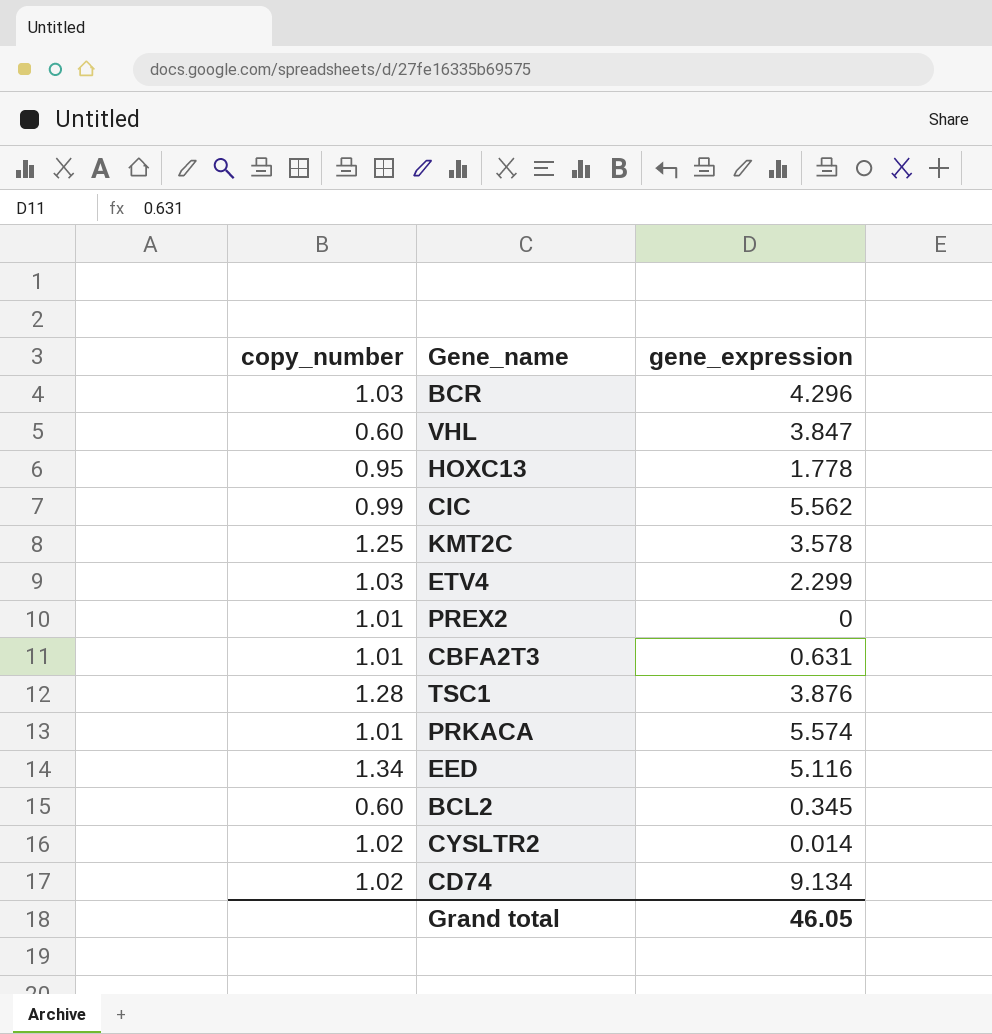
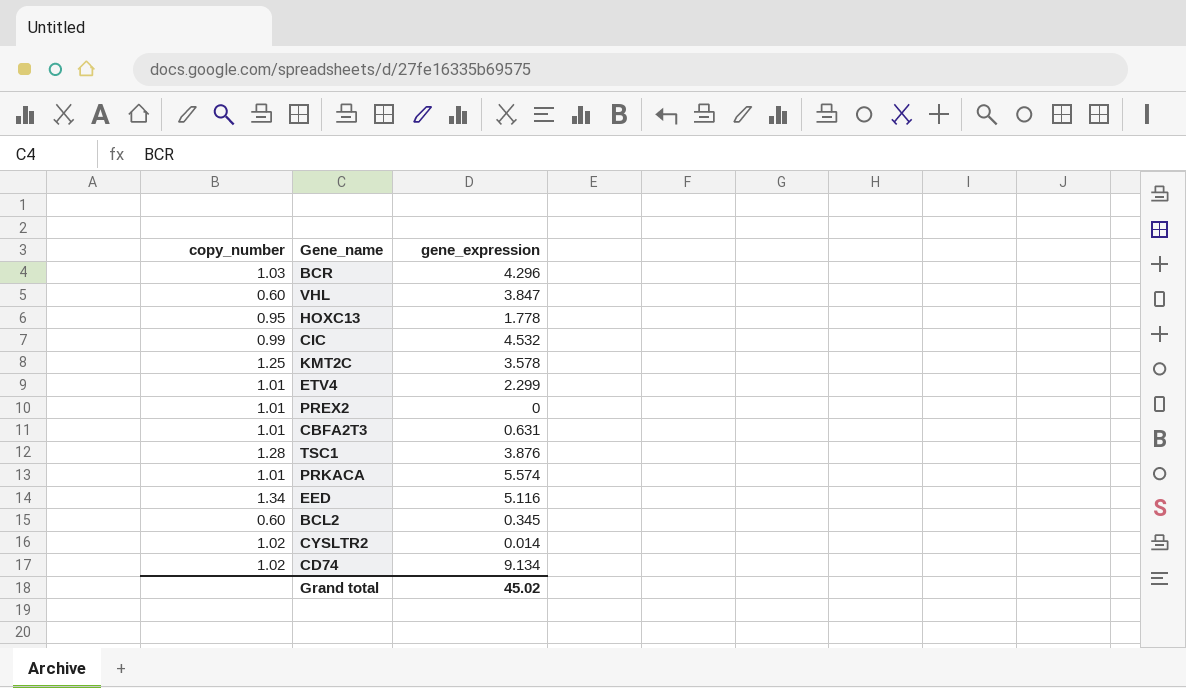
CIC | gene_expression: 5.562 -> 4.532
ETV4 | copy_number: 1.03 -> 1.01
Grand total | gene_expression: 46.05 -> 45.02

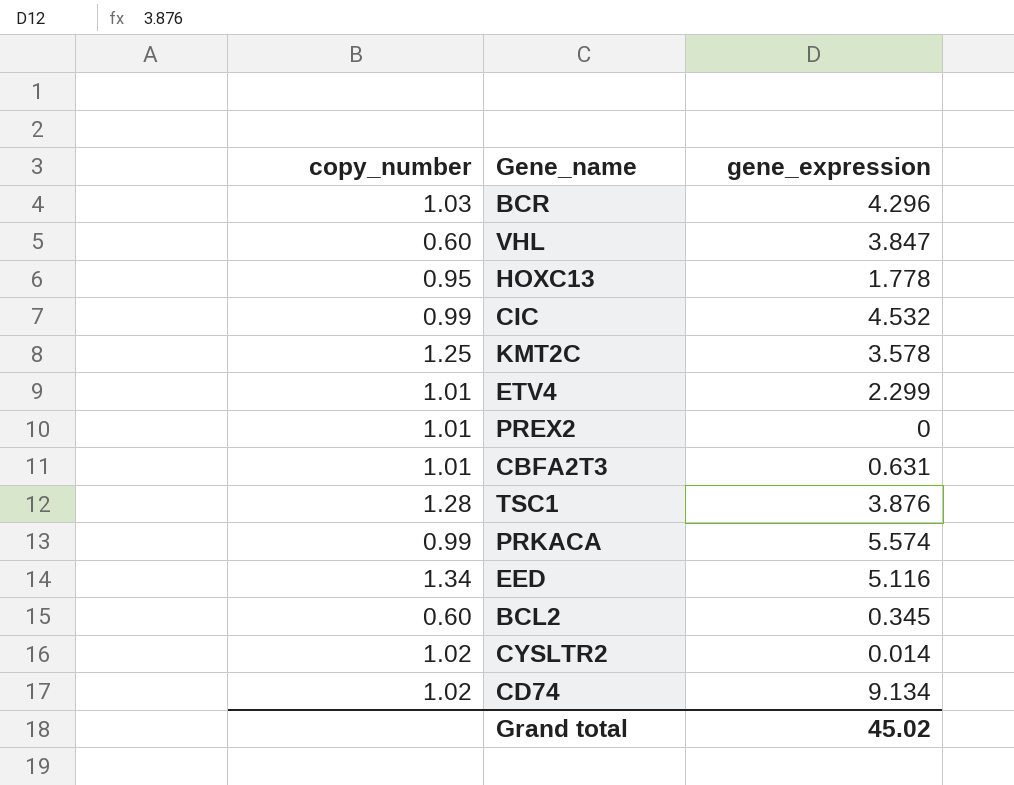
PRKACA | copy_number: 1.01 -> 0.99

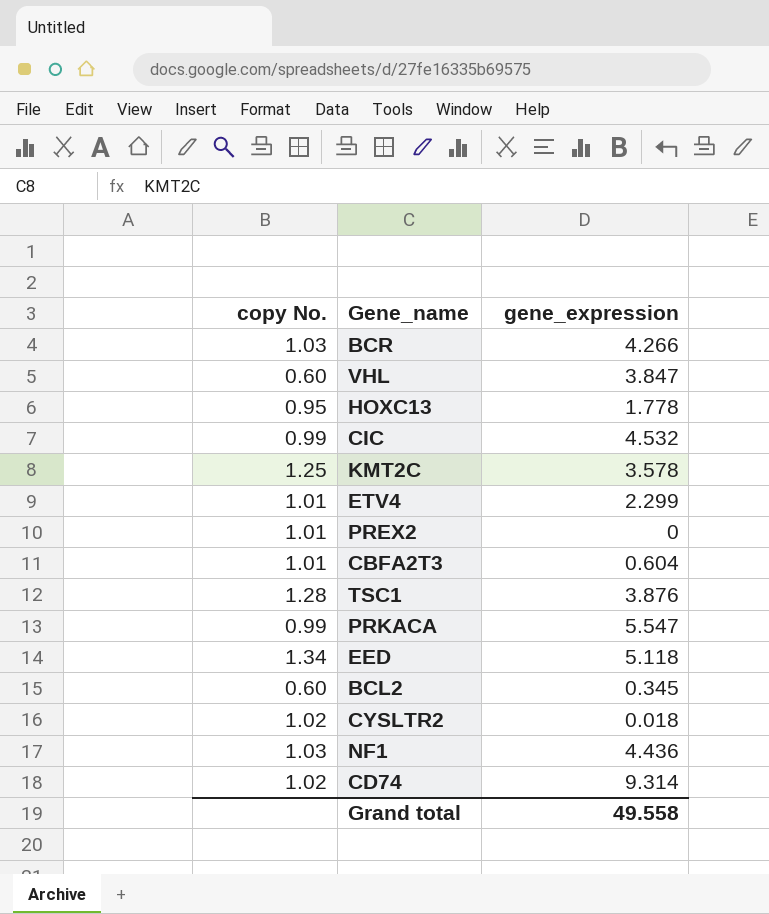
column name: copy_number -> copy No.
BCR | gene_expression: 4.296 -> 4.266
CBFA2T3 | gene_expression: 0.631 -> 0.604
PRKACA | gene_expression: 5.574 -> 5.547
EED | gene_expression: 5.116 -> 5.118
CYSLTR2 | gene_expression: 0.014 -> 0.018
row NF1: none -> 1.03 | 4.436
CD74 | gene_expression: 9.134 -> 9.314
Grand total | gene_expression: 45.02 -> 49.558

